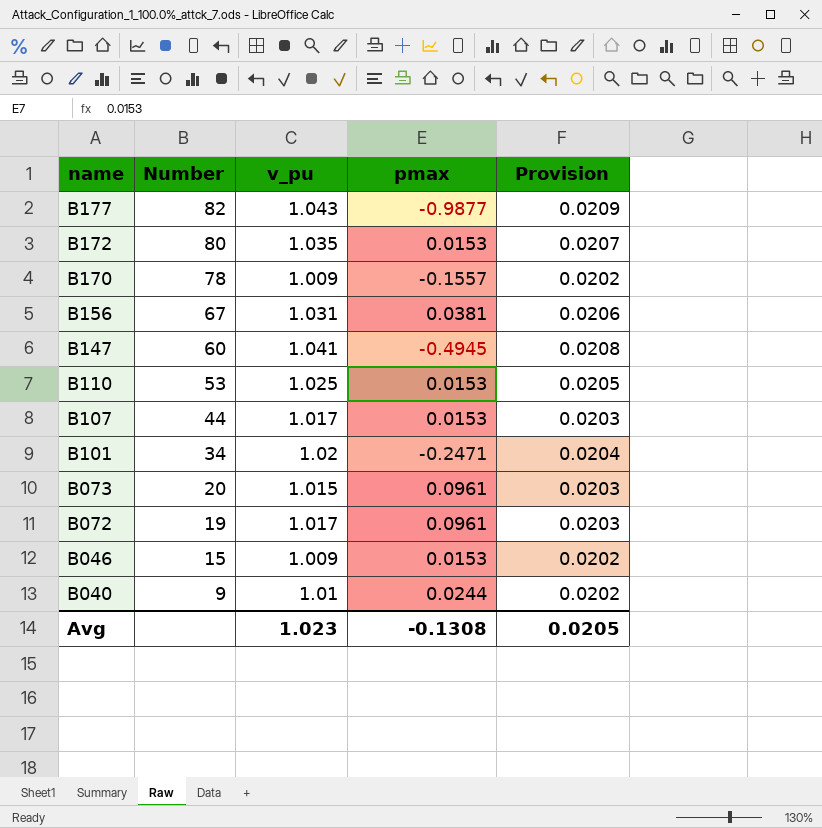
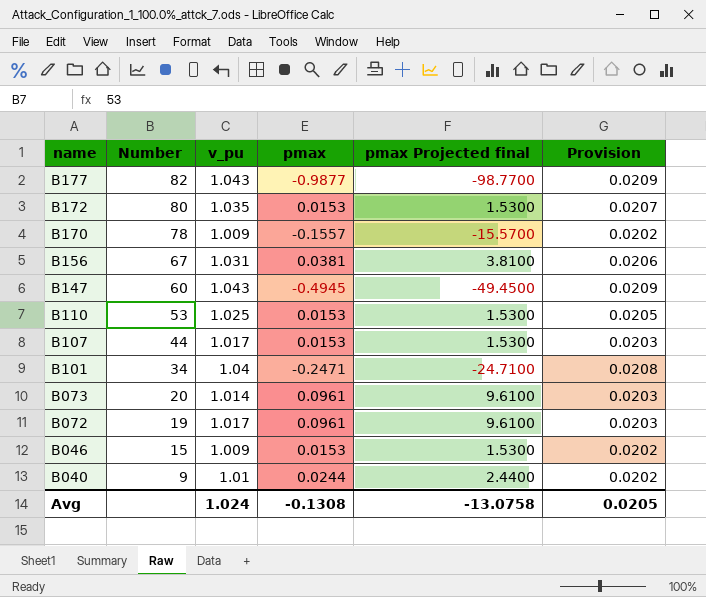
column pmax Projected final | formula: none -> [pmax] * 100
B147 | v_pu: 1.041 -> 1.043
B147 | Provision: 0.0208 -> 0.0209
B101 | v_pu: 1.02 -> 1.04
B101 | Provision: 0.0204 -> 0.0208
B073 | v_pu: 1.015 -> 1.014
Avg | v_pu: 1.023 -> 1.024

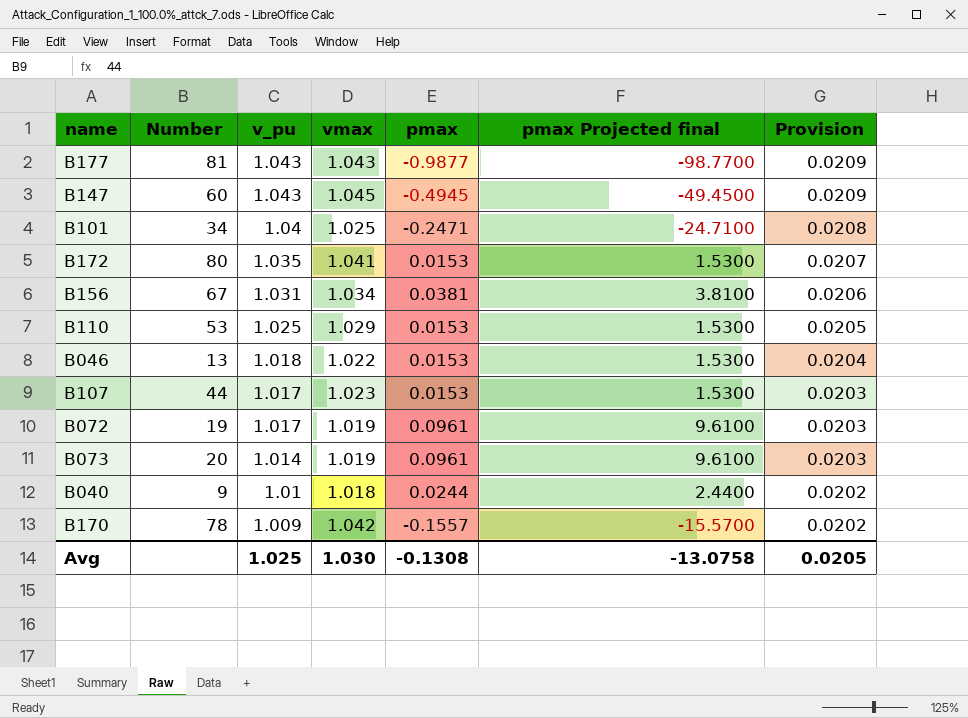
row order: name descending -> v_pu descending
column vmax | position: none -> 4
B177 | Number: 82 -> 81
B046 | Number: 15 -> 13
B046 | v_pu: 1.009 -> 1.018
B046 | Provision: 0.0202 -> 0.0204
Avg | v_pu: 1.024 -> 1.025

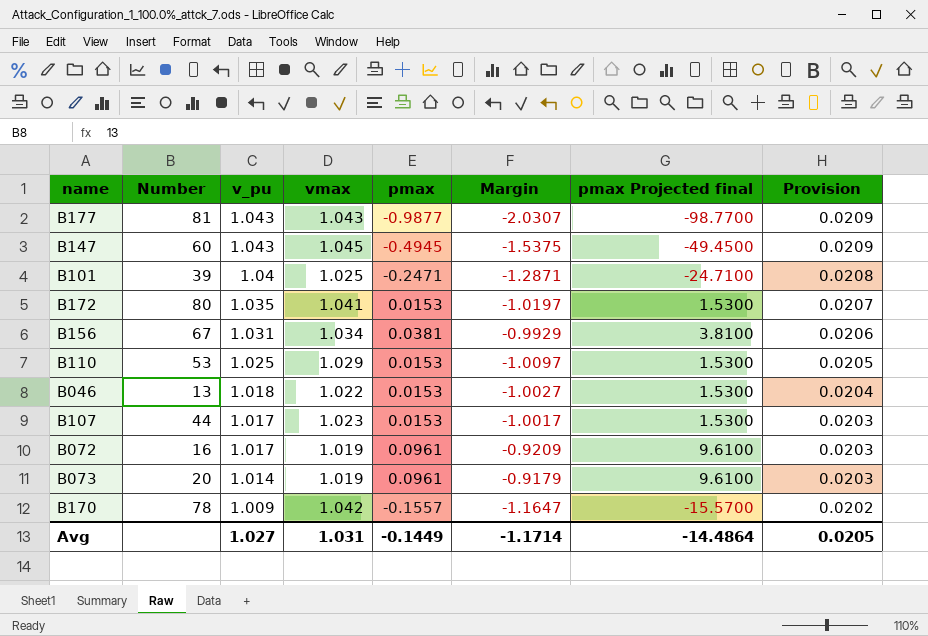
column Margin | formula: none -> [pmax] - [v_pu]
row B040: 9 | 1.01 | 1.018 | 0.0244 | 2.4400 | 0.0202 -> none
B101 | Number: 34 -> 39
B072 | Number: 19 -> 16
Avg | v_pu: 1.025 -> 1.027
Avg | vmax: 1.030 -> 1.031
Avg | pmax: -0.1308 -> -0.1449
Avg | pmax Projected final: -13.0758 -> -14.4864

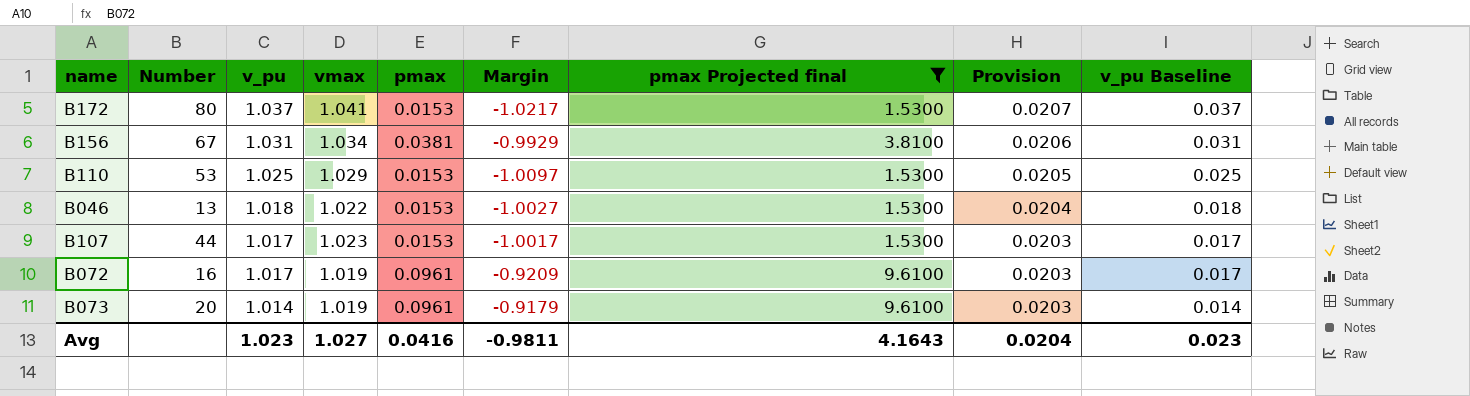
filter: none -> pmax Projected final >= 1.5300
column v_pu Baseline | formula: none -> [v_pu] - 1
B172 | v_pu: 1.035 -> 1.037
B172 | Margin: -1.0197 -> -1.0217
Avg | v_pu: 1.027 -> 1.023
Avg | vmax: 1.031 -> 1.027
Avg | pmax: -0.1449 -> 0.0416
Avg | Margin: -1.1714 -> -0.9811
Avg | pmax Projected final: -14.4864 -> 4.1643
Avg | Provision: 0.0205 -> 0.0204

